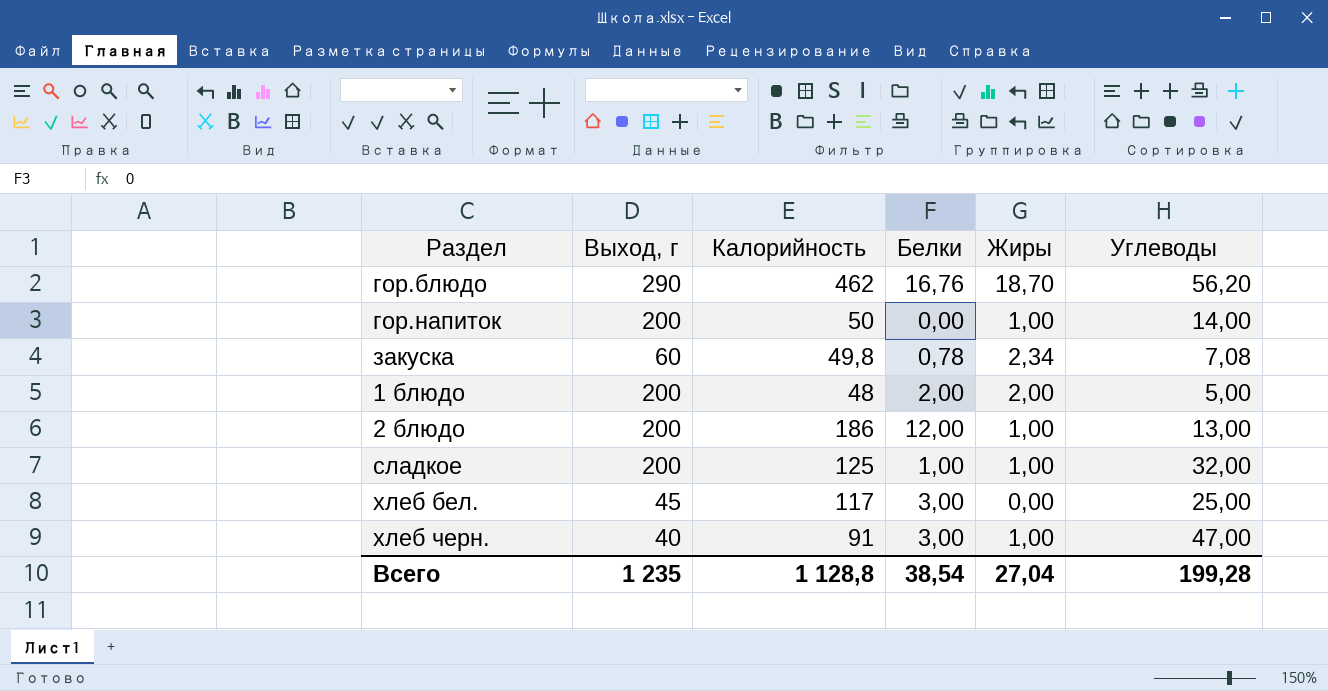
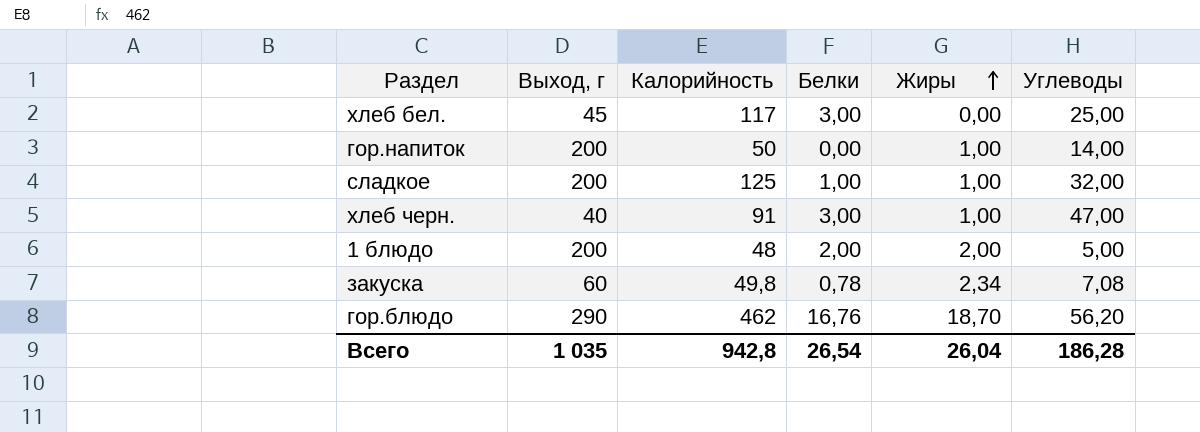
row order: none -> Жиры ascending
row 2 блюдо: 200 | 186 | 12,00 | 1,00 | 13,00 -> none
Всего | Выход, г: 1 235 -> 1 035
Всего | Калорийность: 1 128,8 -> 942,8
Всего | Белки: 38,54 -> 26,54
Всего | Жиры: 27,04 -> 26,04
Всего | Углеводы: 199,28 -> 186,28

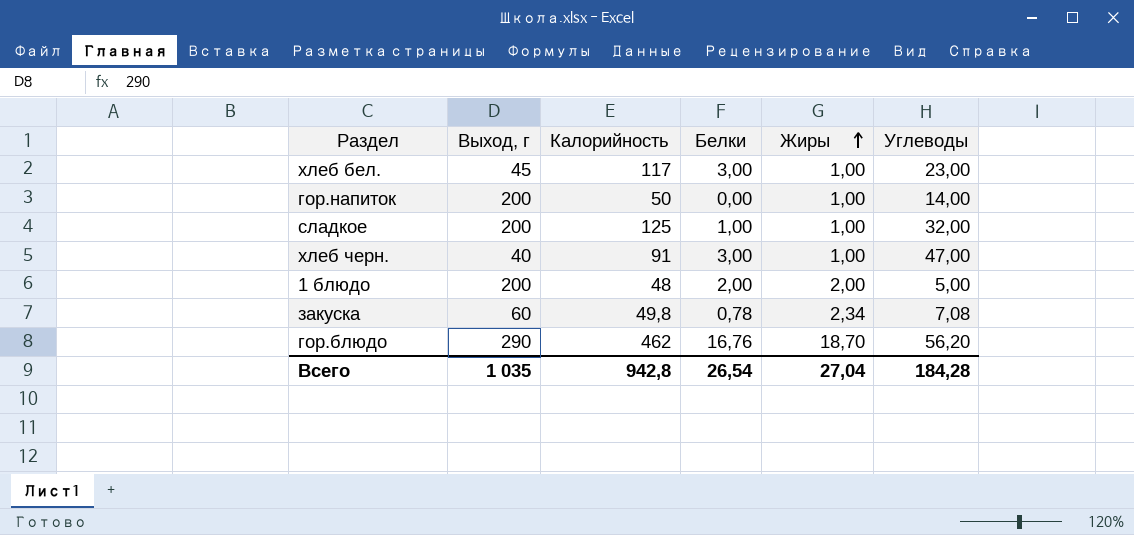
хлеб бел. | Жиры: 0,00 -> 1,00
хлеб бел. | Углеводы: 25,00 -> 23,00
Всего | Жиры: 26,04 -> 27,04
Всего | Углеводы: 186,28 -> 184,28

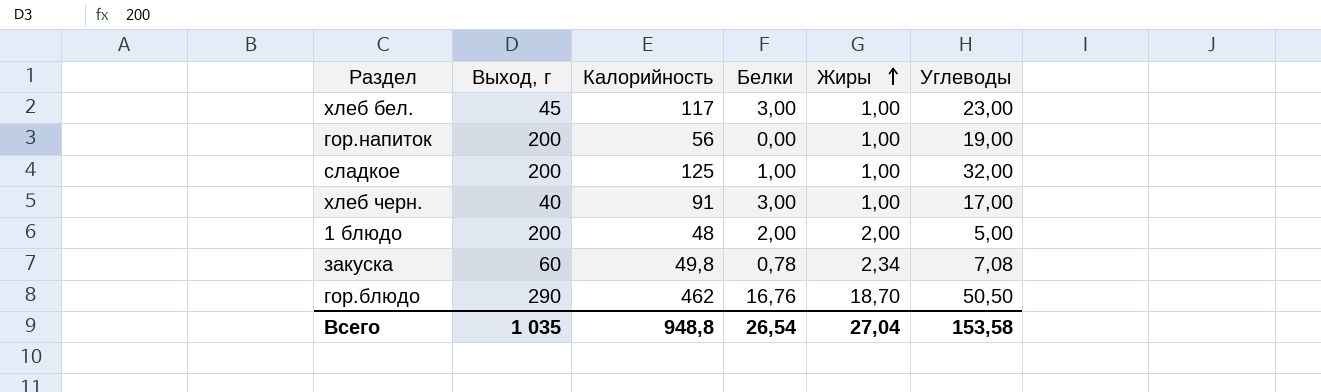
гор.напиток | Калорийность: 50 -> 56
гор.напиток | Углеводы: 14,00 -> 19,00
хлеб черн. | Углеводы: 47,00 -> 17,00
гор.блюдо | Углеводы: 56,20 -> 50,50
Всего | Калорийность: 942,8 -> 948,8
Всего | Углеводы: 184,28 -> 153,58

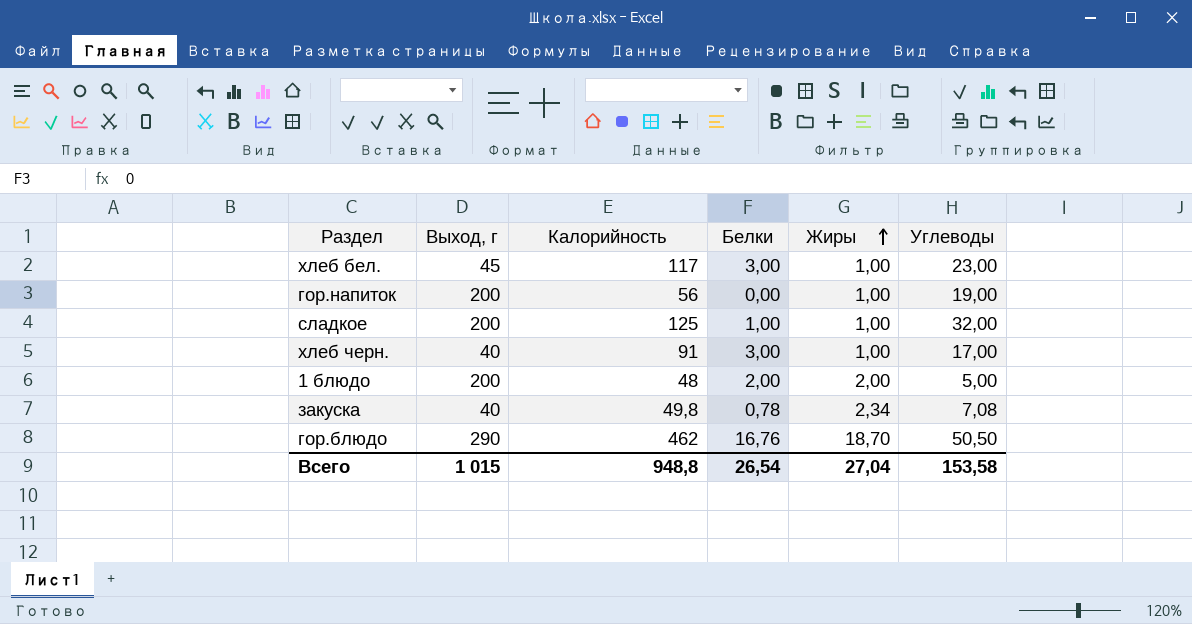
закуска | Выход, г: 60 -> 40
Всего | Выход, г: 1 035 -> 1 015

